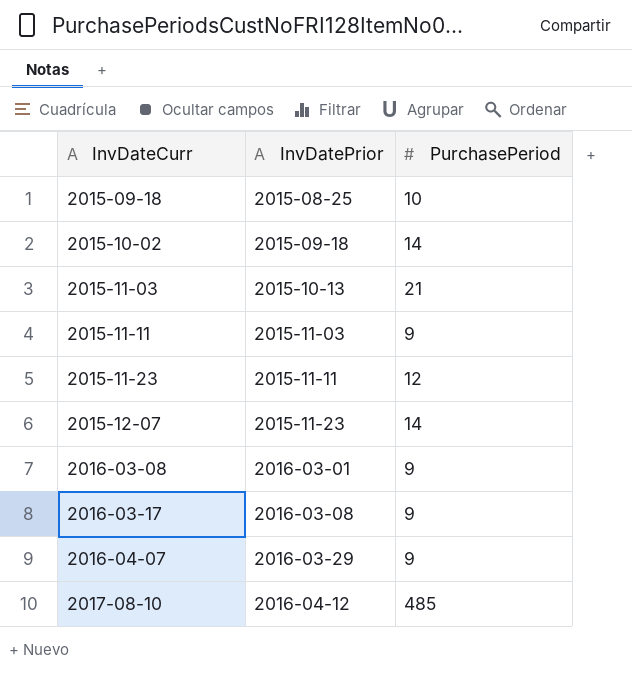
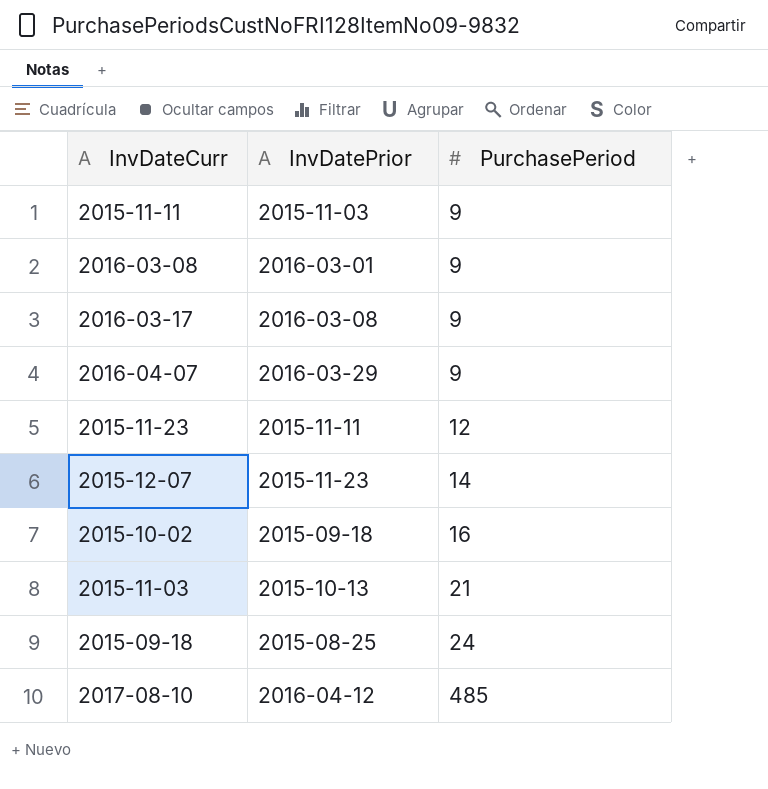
row order: InvDateCurr ascending -> PurchasePeriod ascending
2015-10-02 | PurchasePeriod: 14 -> 16
2015-09-18 | PurchasePeriod: 10 -> 24

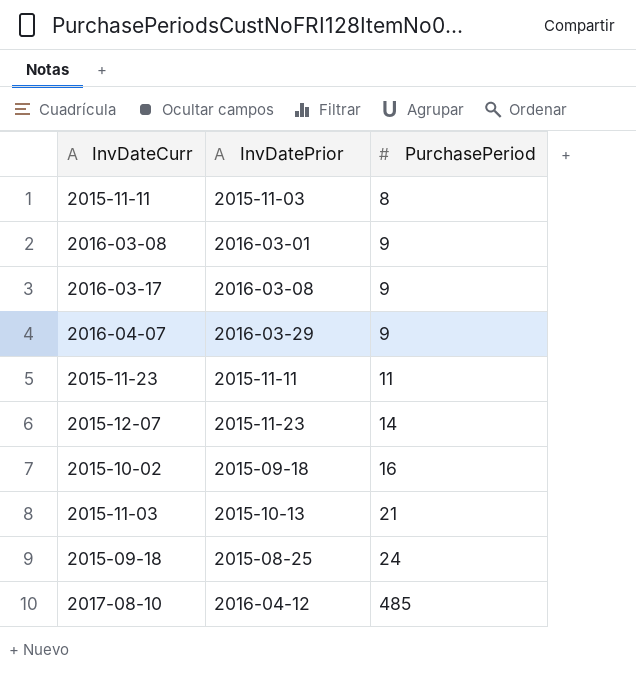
2015-11-11 | PurchasePeriod: 9 -> 8
2015-11-23 | PurchasePeriod: 12 -> 11

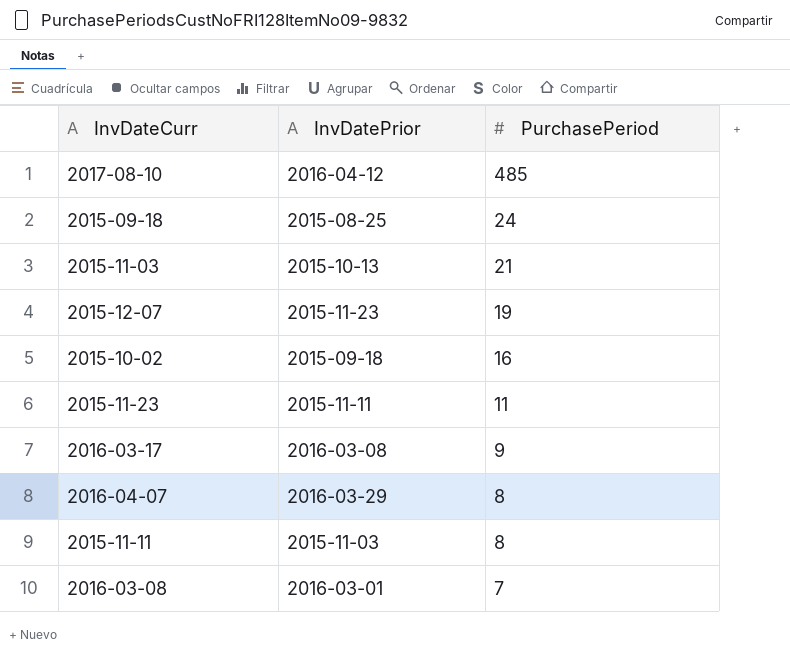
row order: PurchasePeriod ascending -> PurchasePeriod descending
2015-12-07 | PurchasePeriod: 14 -> 19
2016-04-07 | PurchasePeriod: 9 -> 8
2016-03-08 | PurchasePeriod: 9 -> 7

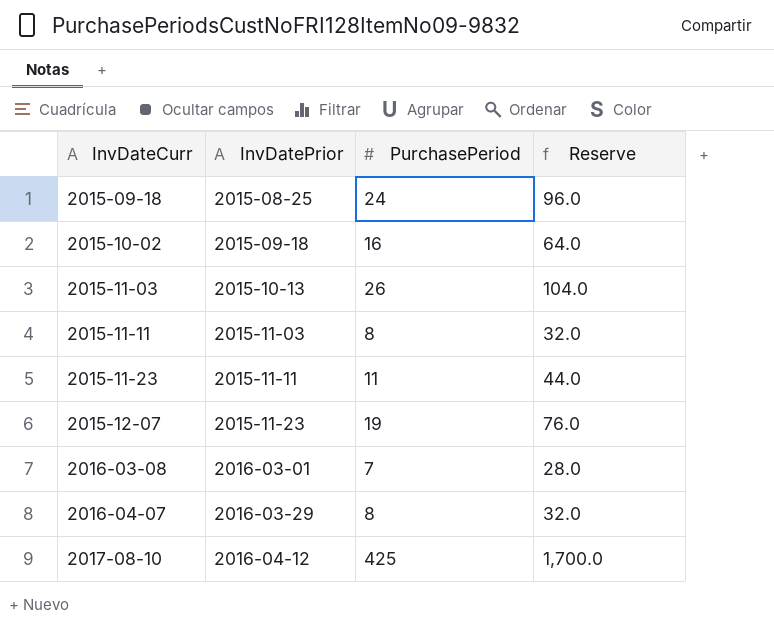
row order: PurchasePeriod descending -> InvDateCurr ascending
column Reserve | formula: none -> [PurchasePeriod] * 4
row 2016-03-17: 2016-03-08 | 9 -> none
2015-11-03 | PurchasePeriod: 21 -> 26
2017-08-10 | PurchasePeriod: 485 -> 425

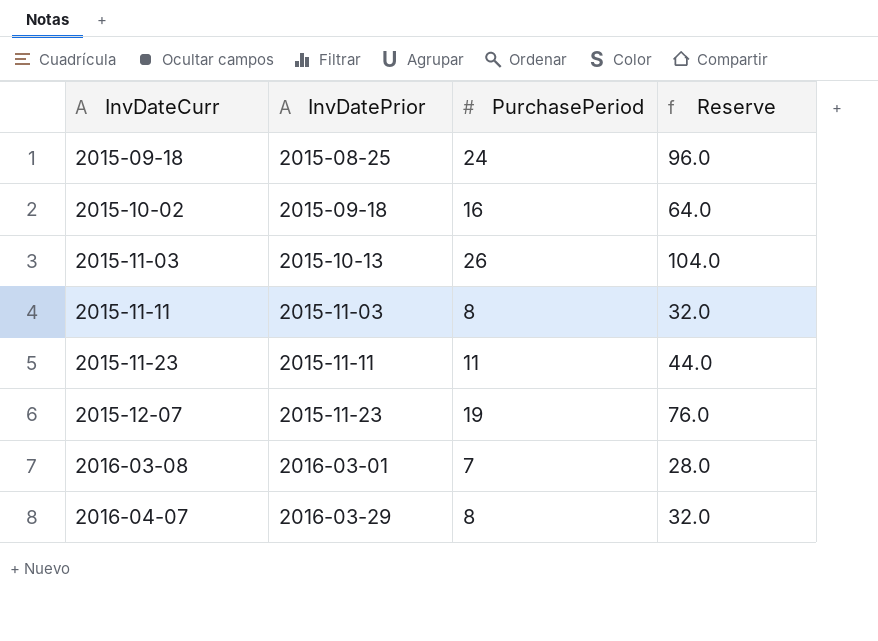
row 2017-08-10: 2016-04-12 | 425 | 1,700.0 -> none

